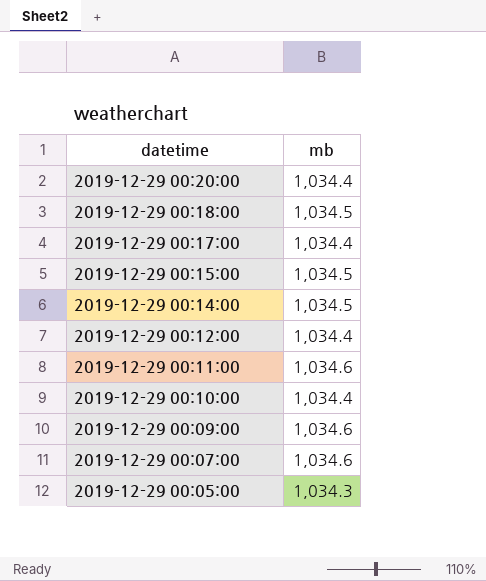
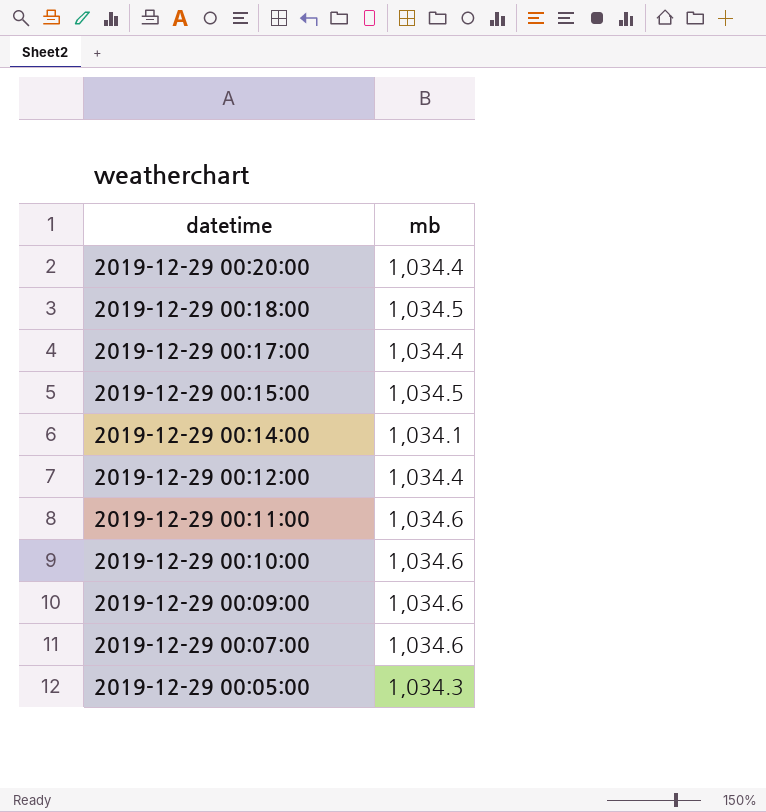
2019-12-29 00:14:00 | mb: 1,034.5 -> 1,034.1
2019-12-29 00:10:00 | mb: 1,034.4 -> 1,034.6

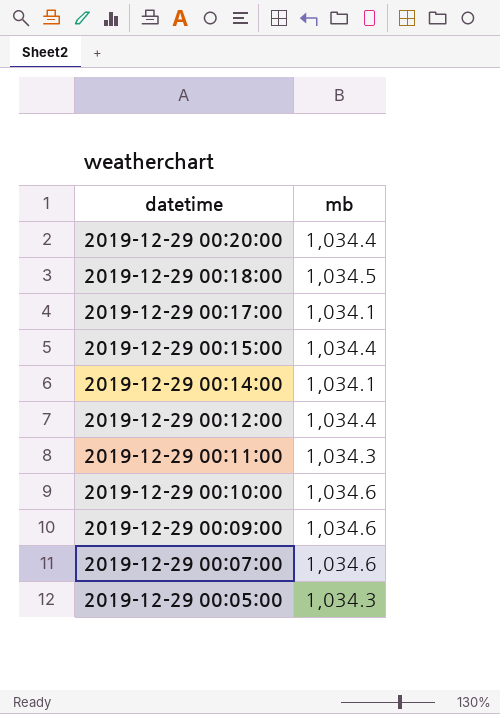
2019-12-29 00:17:00 | mb: 1,034.4 -> 1,034.1
2019-12-29 00:15:00 | mb: 1,034.5 -> 1,034.4
2019-12-29 00:11:00 | mb: 1,034.6 -> 1,034.3

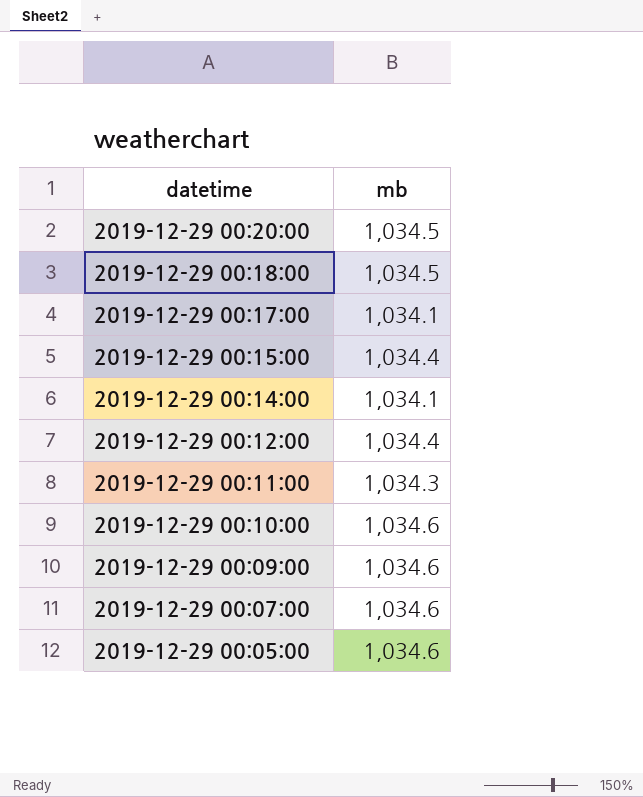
2019-12-29 00:20:00 | mb: 1,034.4 -> 1,034.5
2019-12-29 00:05:00 | mb: 1,034.3 -> 1,034.6

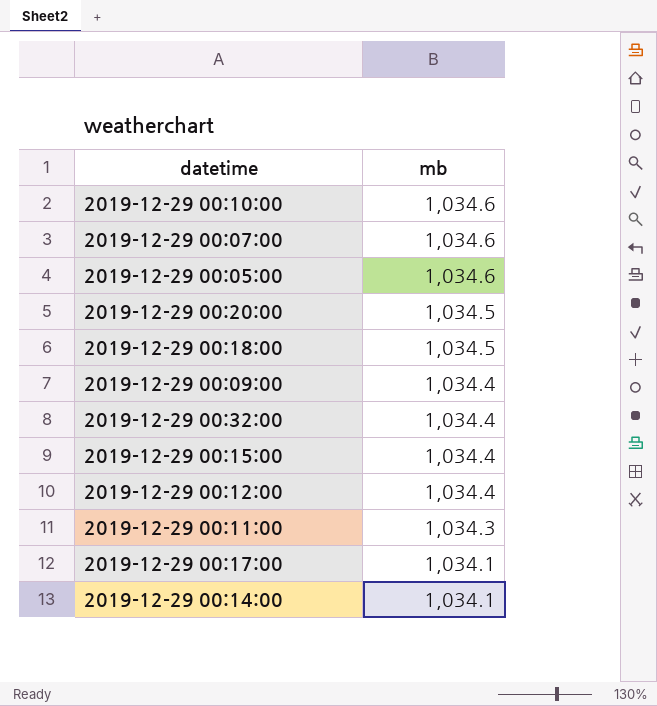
row order: datetime descending -> mb descending
2019-12-29 00:09:00 | mb: 1,034.6 -> 1,034.4
row 2019-12-29 00:32:00: none -> 1,034.4

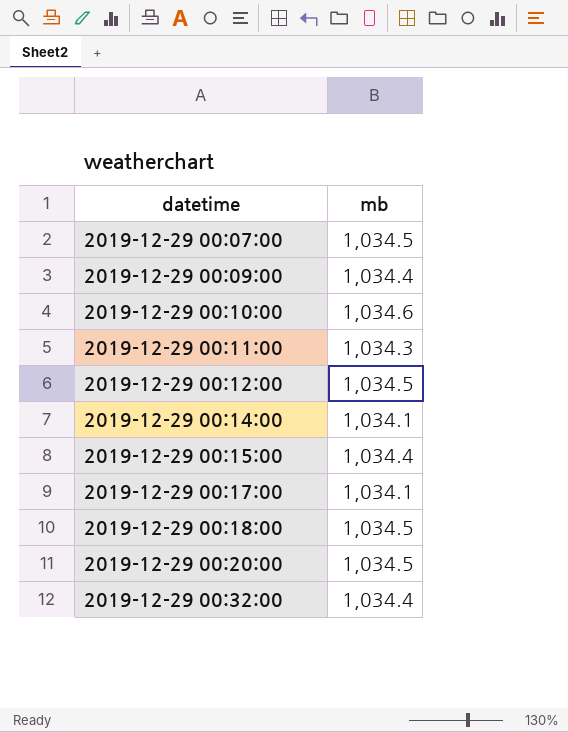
row order: mb descending -> datetime ascending
row 2019-12-29 00:05:00: 1,034.6 -> none
2019-12-29 00:07:00 | mb: 1,034.6 -> 1,034.5
2019-12-29 00:12:00 | mb: 1,034.4 -> 1,034.5

